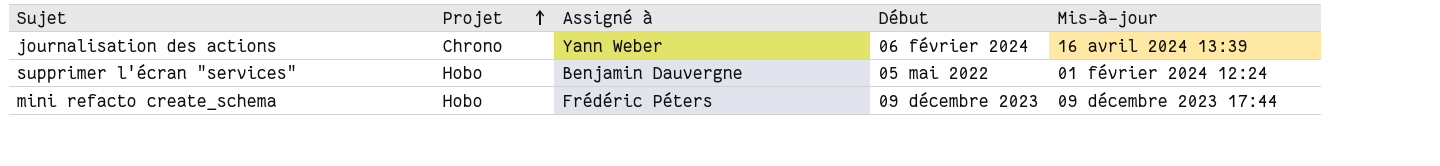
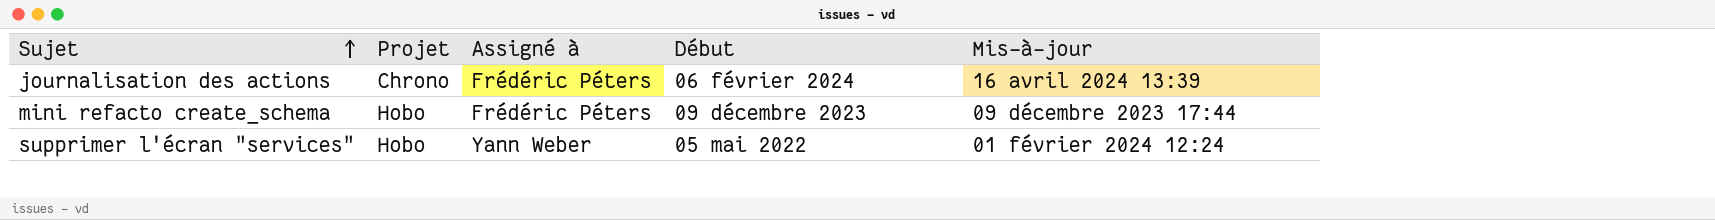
row order: Projet ascending -> Sujet ascending
journalisation des actions | Assigné à: Yann Weber -> Frédéric Péters
supprimer l'écran "services" | Assigné à: Benjamin Dauvergne -> Yann Weber

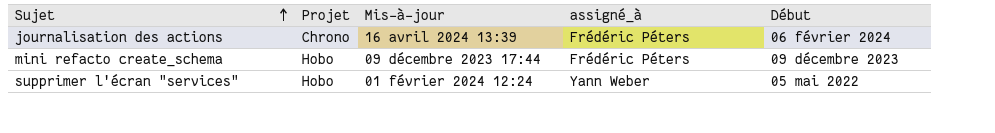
column Mis-à-jour | position: 5 -> 3
column name: Assigné à -> assigné_à

